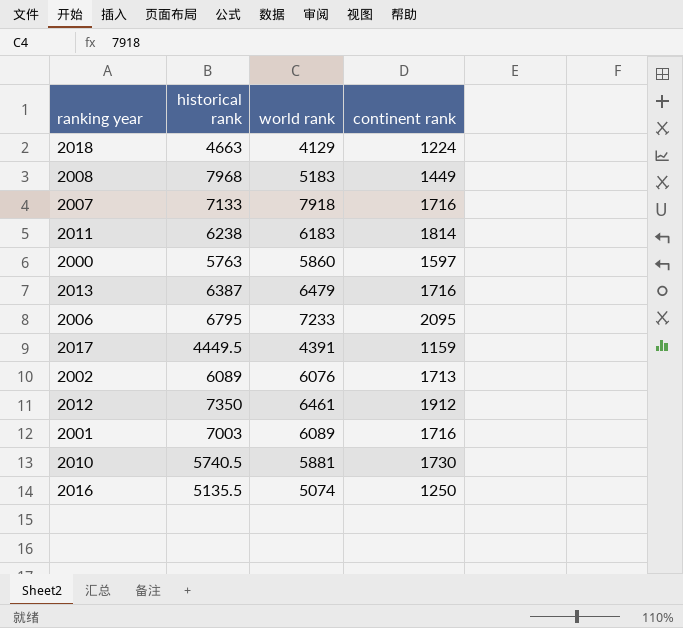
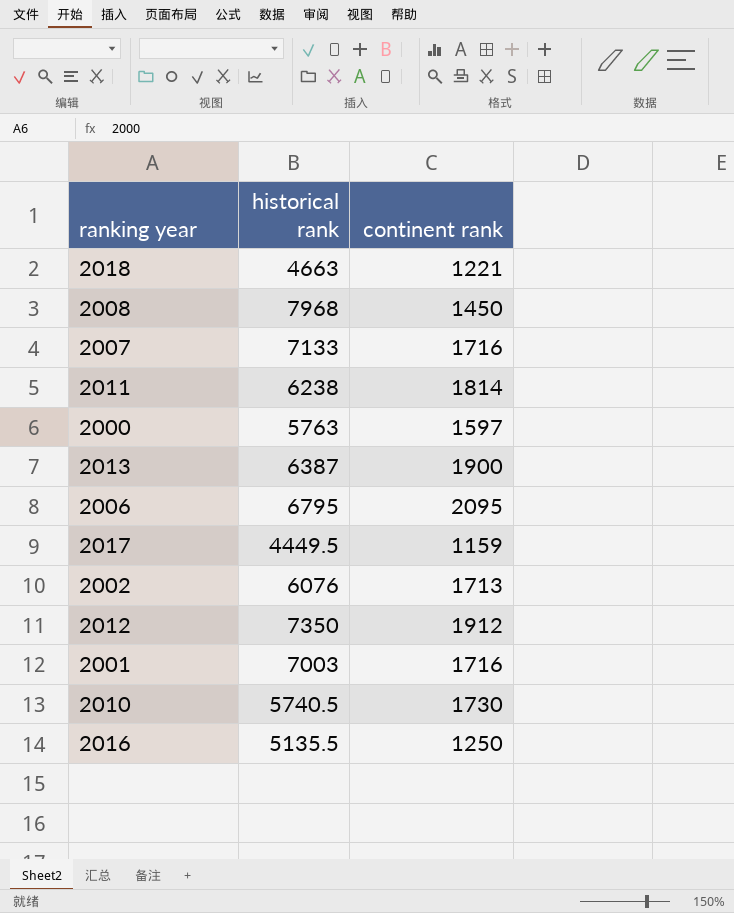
column world rank | position: 3 -> none
2018 | continent rank: 1224 -> 1221
2008 | continent rank: 1449 -> 1450
2013 | continent rank: 1716 -> 1900
2002 | historical rank: 6089 -> 6076

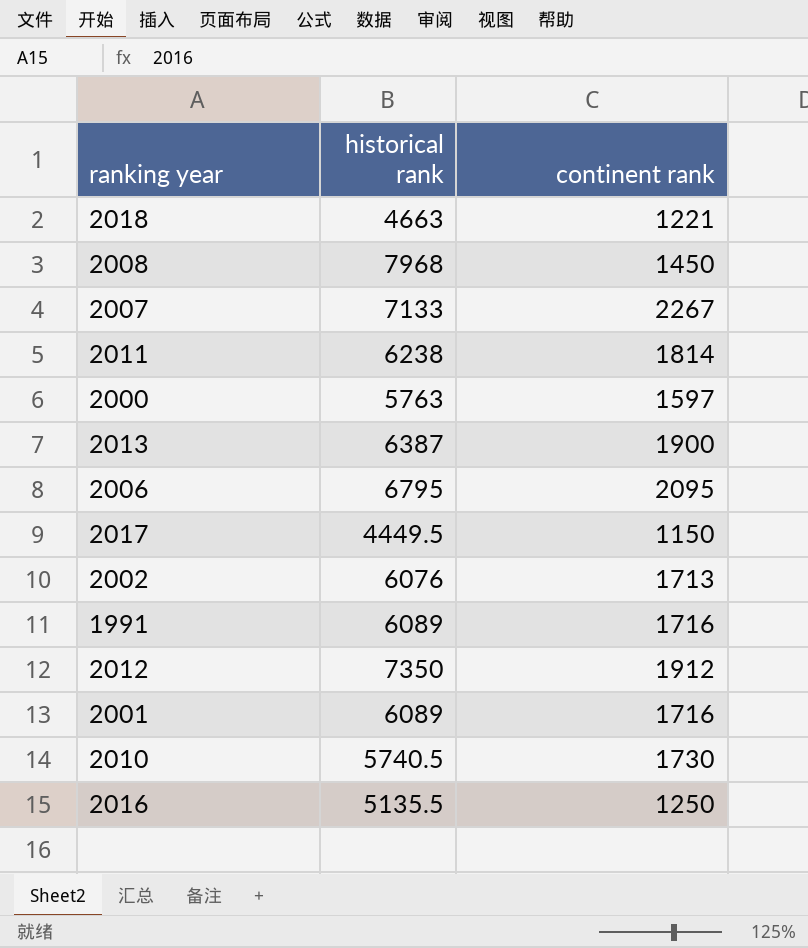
2007 | continent rank: 1716 -> 2267
2017 | continent rank: 1159 -> 1150
row 1991: none -> 6089 | 1716
2001 | historical rank: 7003 -> 6089

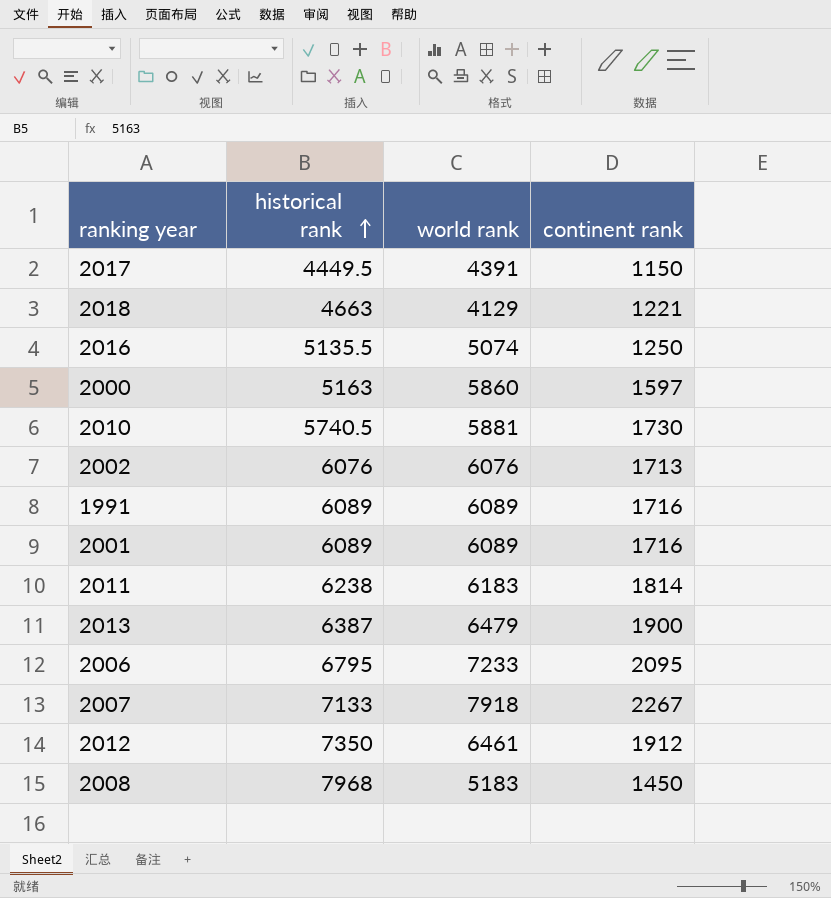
row order: none -> historical rank ascending
column world rank | position: none -> 3
2000 | historical rank: 5763 -> 5163

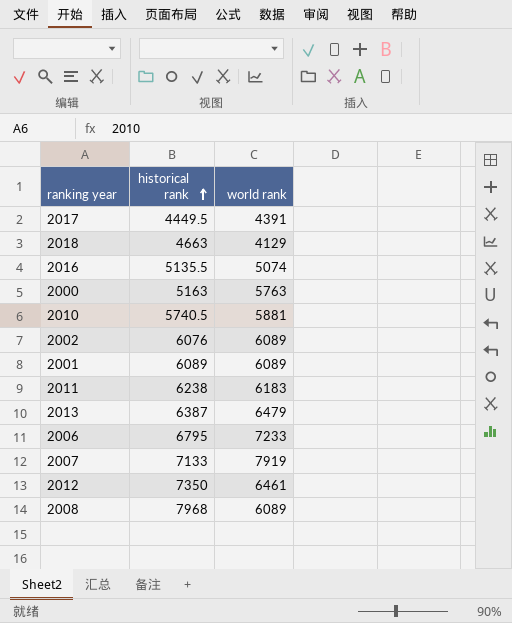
column continent rank | position: 4 -> none
row 1991: 6089 | 6089 | 1716 -> none
2000 | world rank: 5860 -> 5763
2002 | world rank: 6076 -> 6089
2007 | world rank: 7918 -> 7919
2008 | world rank: 5183 -> 6089

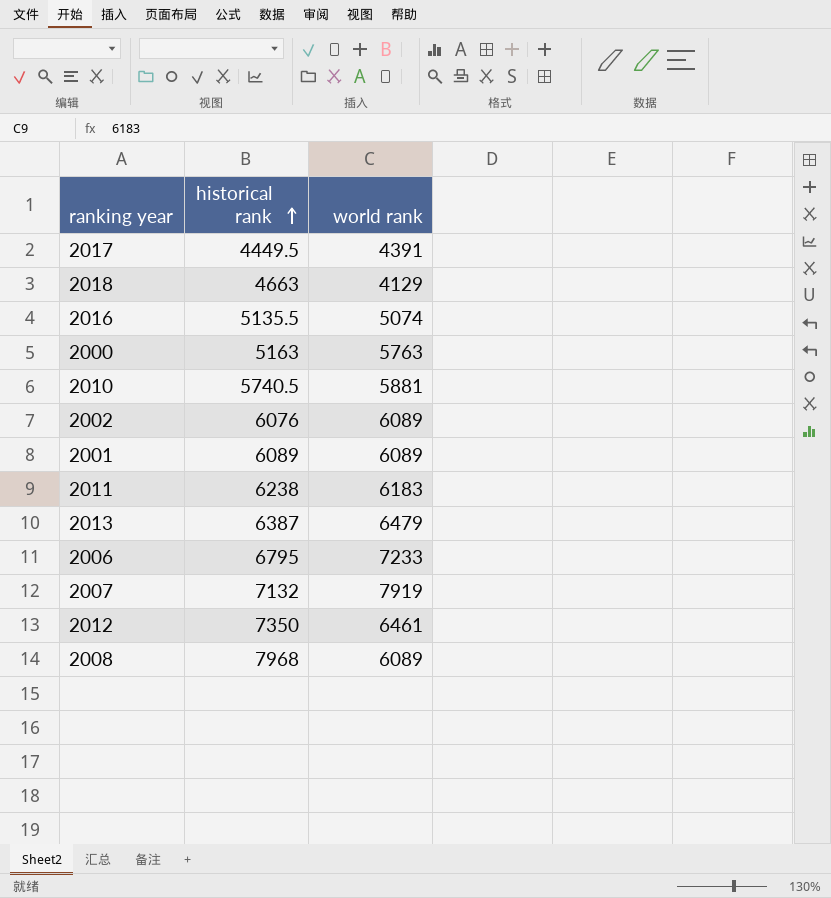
2007 | historical rank: 7133 -> 7132

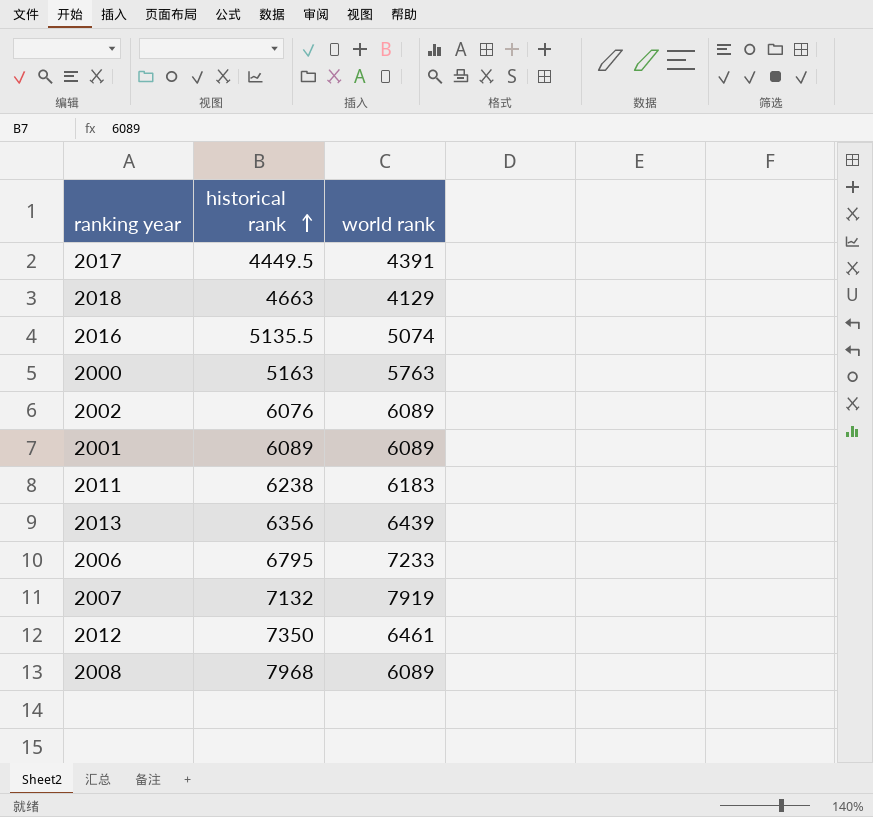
row 2010: 5740.5 | 5881 -> none
2013 | historical rank: 6387 -> 6356
2013 | world rank: 6479 -> 6439

